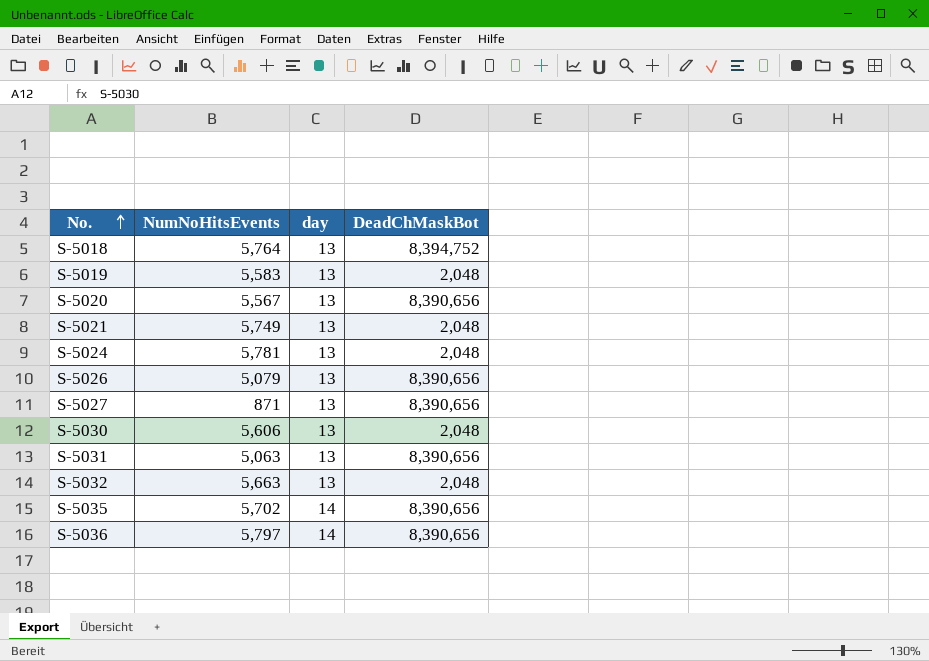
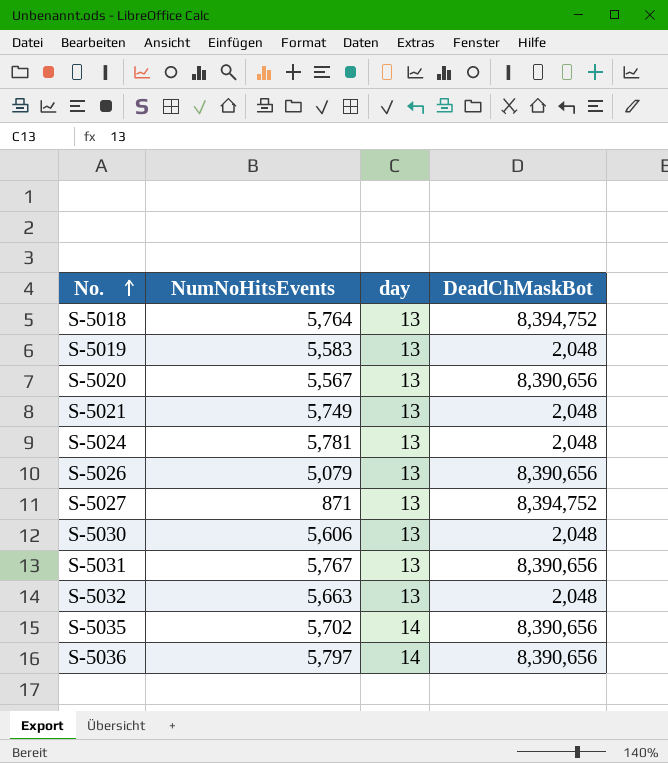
S-5027 | DeadChMaskBot: 8,390,656 -> 8,394,752
S-5031 | NumNoHitsEvents: 5,063 -> 5,767

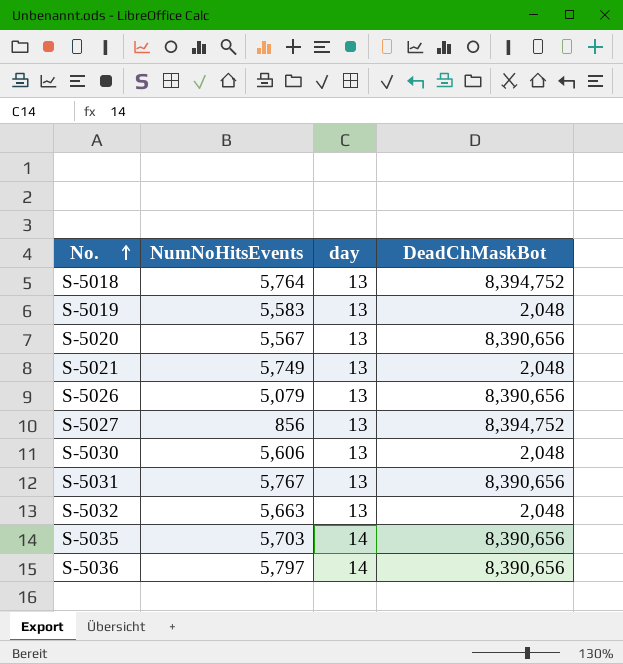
row S-5024: 5,781 | 13 | 2,048 -> none
S-5027 | NumNoHitsEvents: 871 -> 856
S-5035 | NumNoHitsEvents: 5,702 -> 5,703

